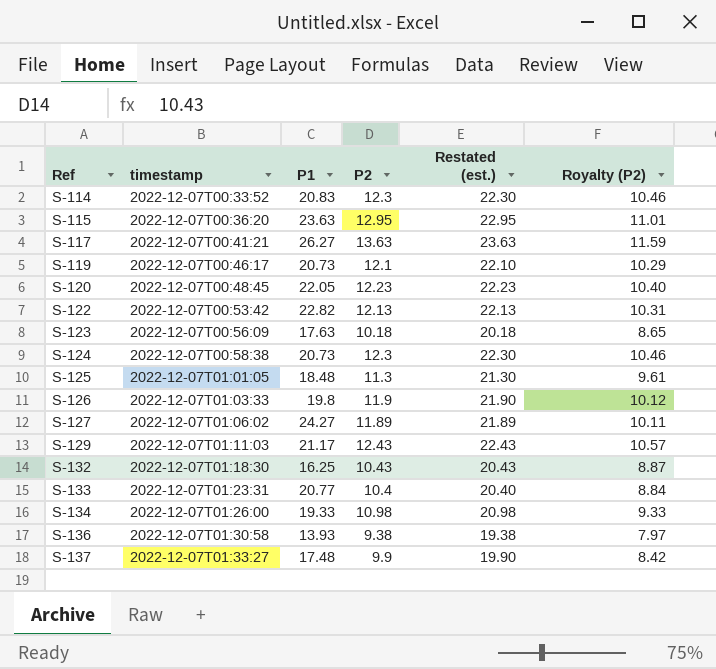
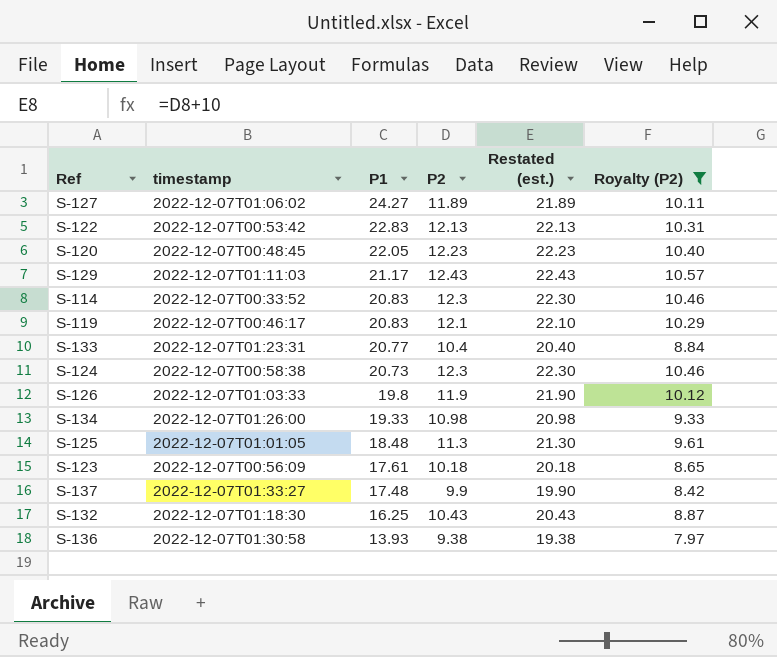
filter: none -> Royalty (P2) <= 10.57
row order: Ref ascending -> P1 descending
S-122 | P1: 22.82 -> 22.83
S-119 | P1: 20.73 -> 20.83
S-123 | P1: 17.63 -> 17.61

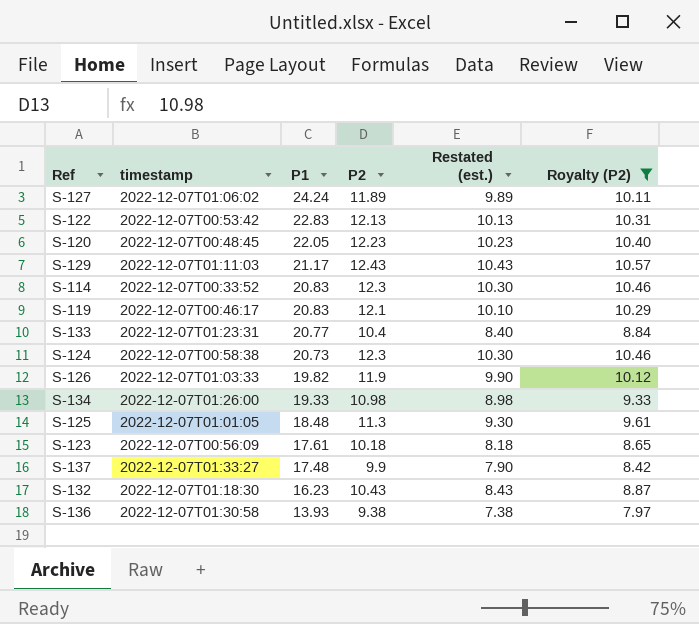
column Restated (est.) | formula: [P2] + 10 -> [P2] - 2
S-127 | P1: 24.27 -> 24.24
S-126 | P1: 19.8 -> 19.82
S-132 | P1: 16.25 -> 16.23

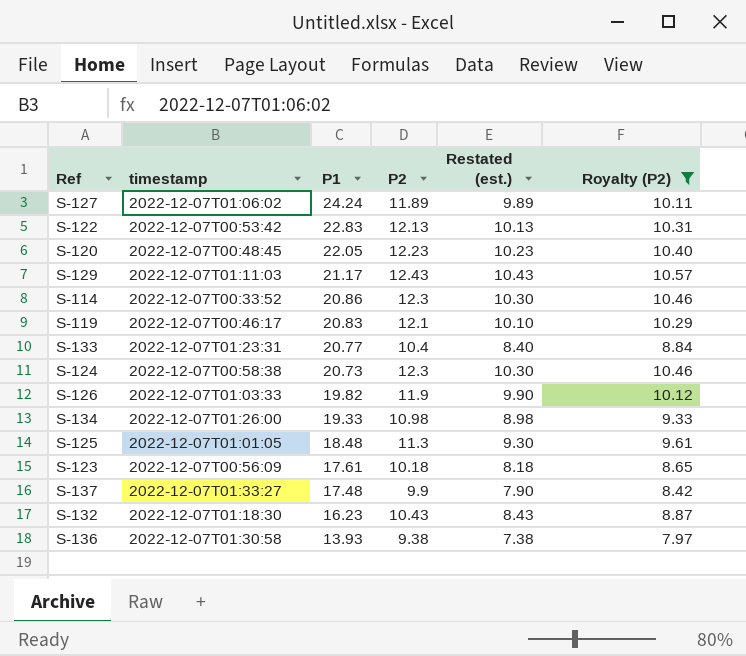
S-114 | P1: 20.83 -> 20.86

